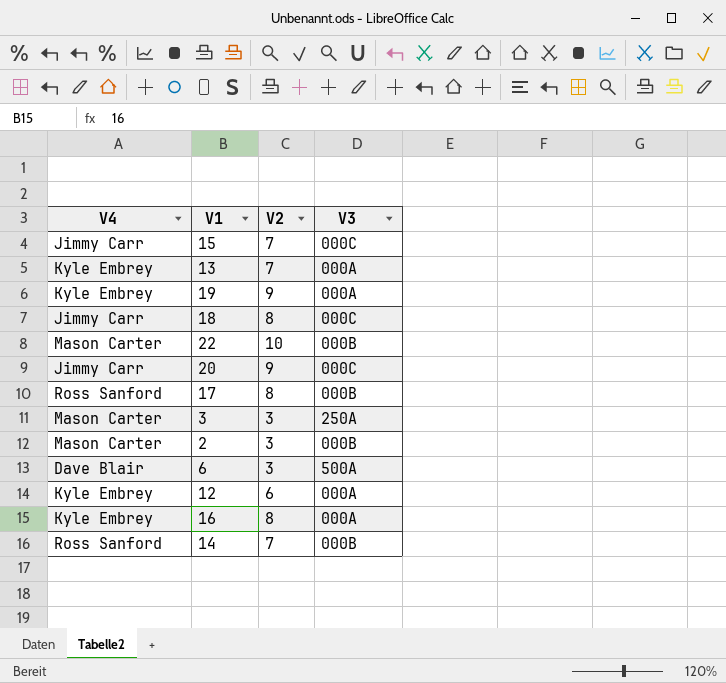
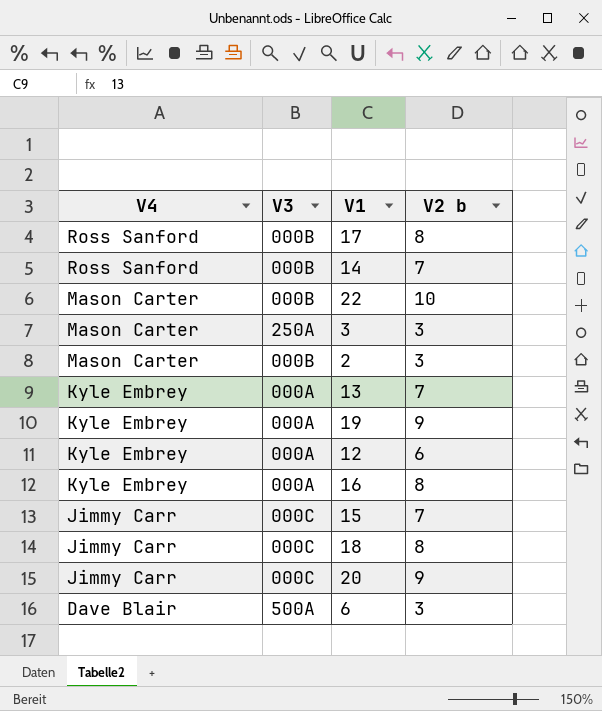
row order: none -> V4 descending
column V3 | position: 4 -> 2
column name: V2 -> V2 b

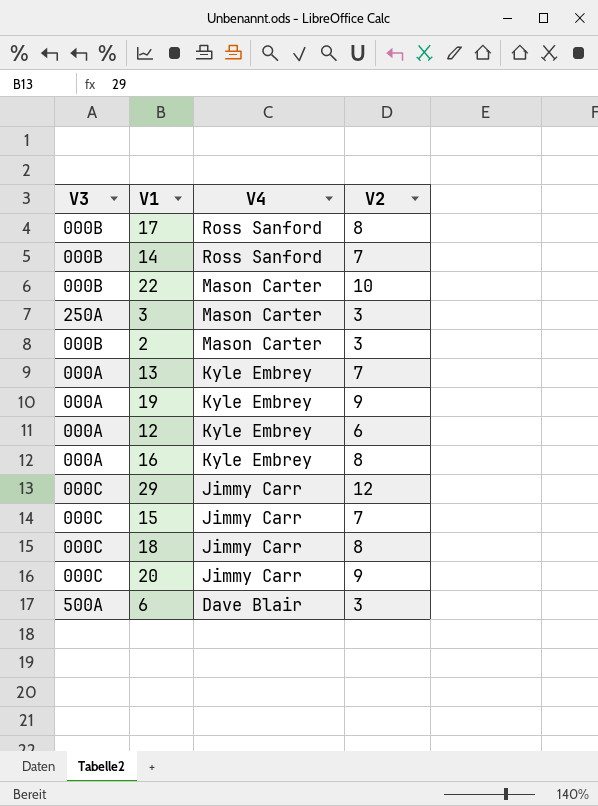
column V4 | position: 1 -> 3
column name: V2 b -> V2
row 29: none -> 000C | Jimmy Carr | 12

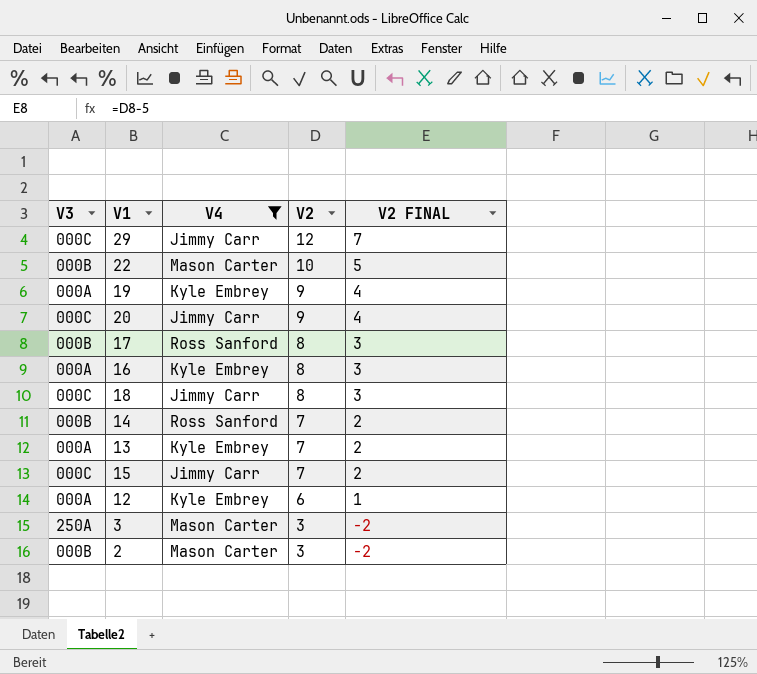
filter: none -> V4 != Dave Blair
row order: V4 descending -> V2 descending
column V2 FINAL | formula: none -> [V2] - 5

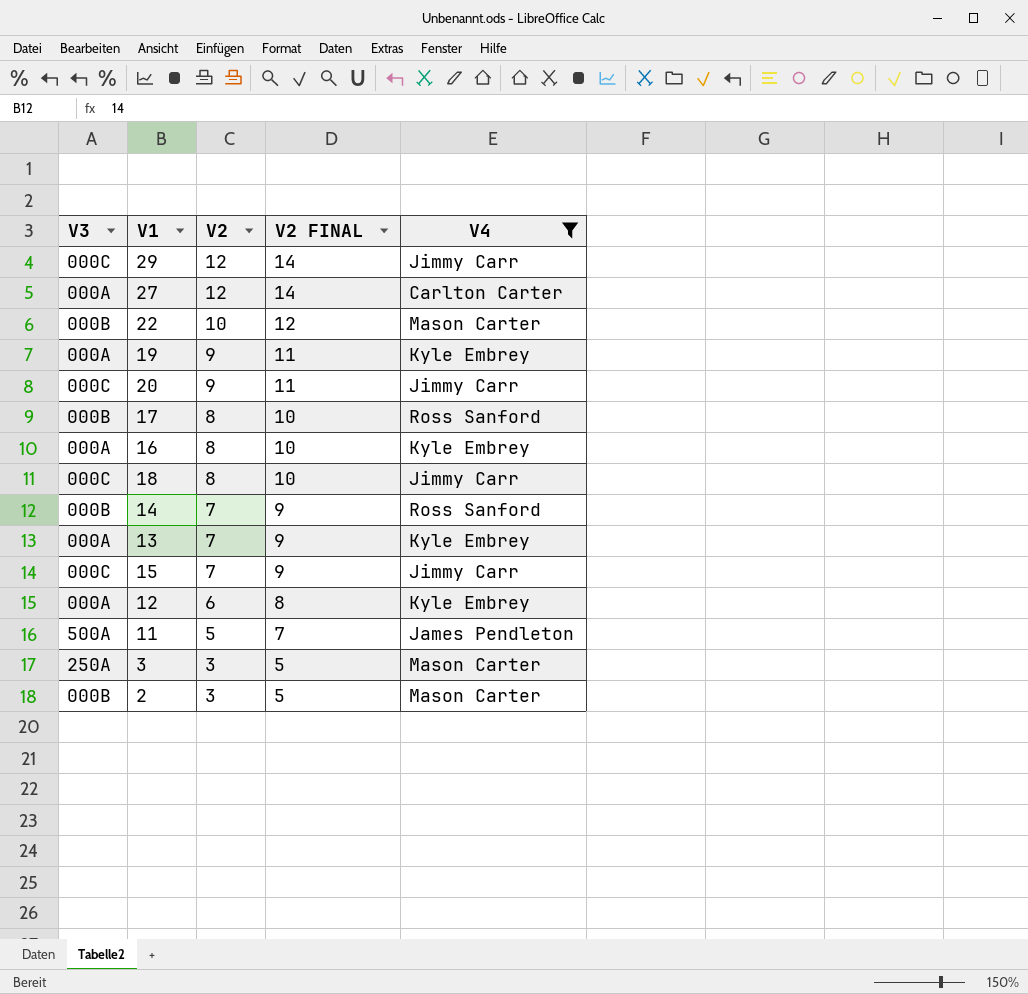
column V2 FINAL | formula: [V2] - 5 -> [V2] + 2
column V4 | position: 3 -> 5
row 27: none -> 000A | 12 | 14 | Carlton Carter
row 11: none -> 500A | 5 | 7 | James Pendleton

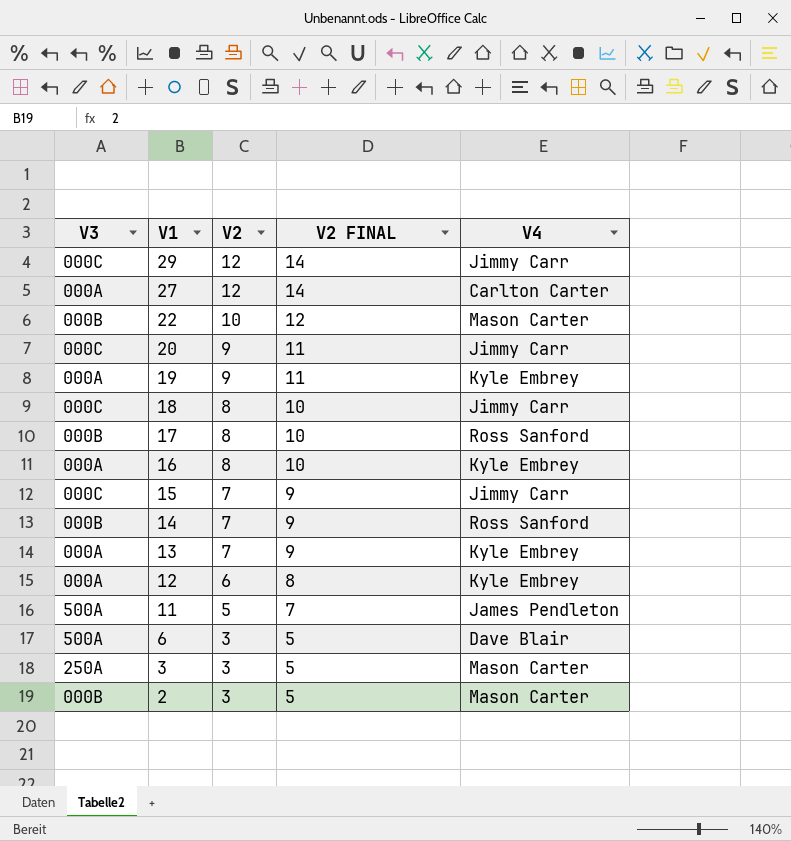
filter: V4 != Dave Blair -> none
row order: V2 descending -> V1 descending

